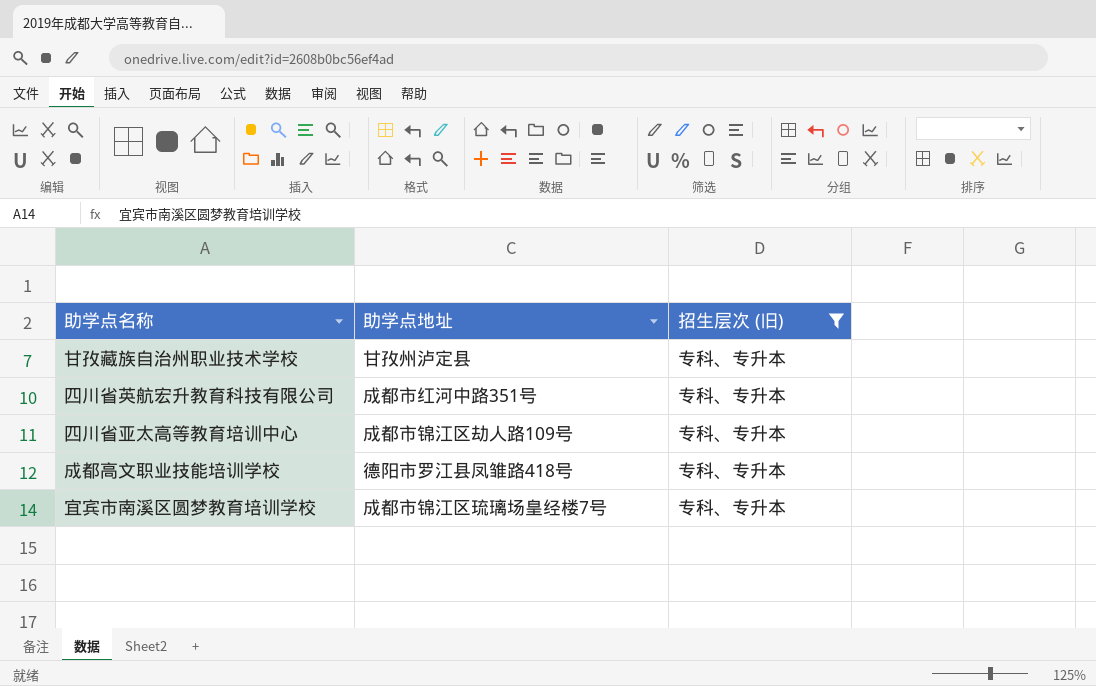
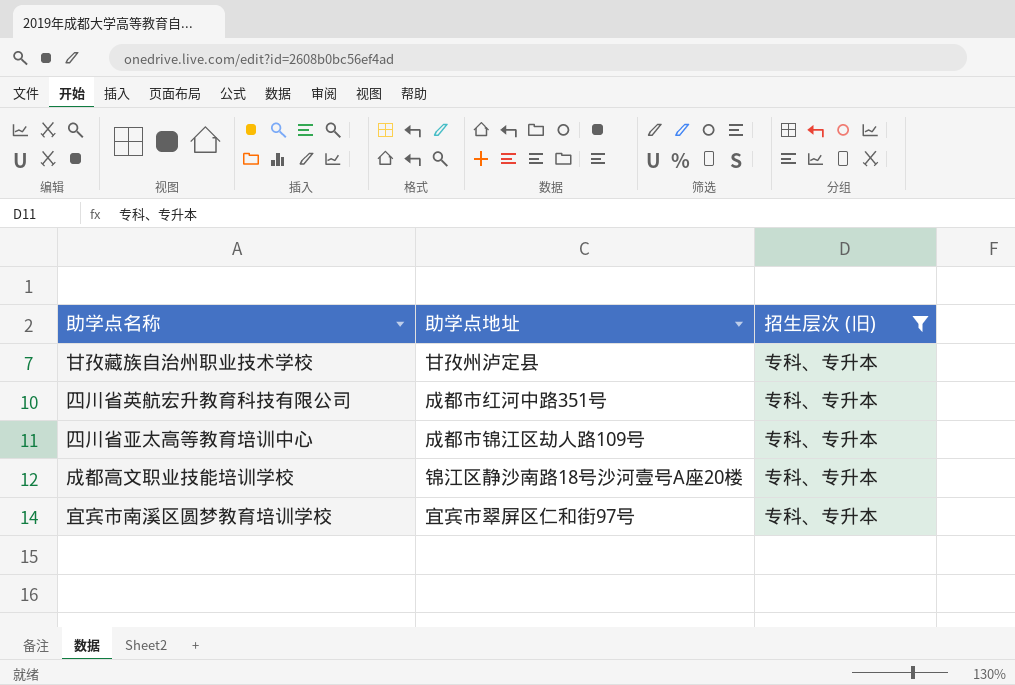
成都高文职业技能培训学校 | 助学点地址: 德阳市罗江县凤雏路418号 -> 锦江区静沙南路18号沙河壹号A座20楼
宜宾市南溪区圆梦教育培训学校 | 助学点地址: 成都市锦江区琉璃场皇经楼7号 -> 宜宾市翠屏区仁和街97号

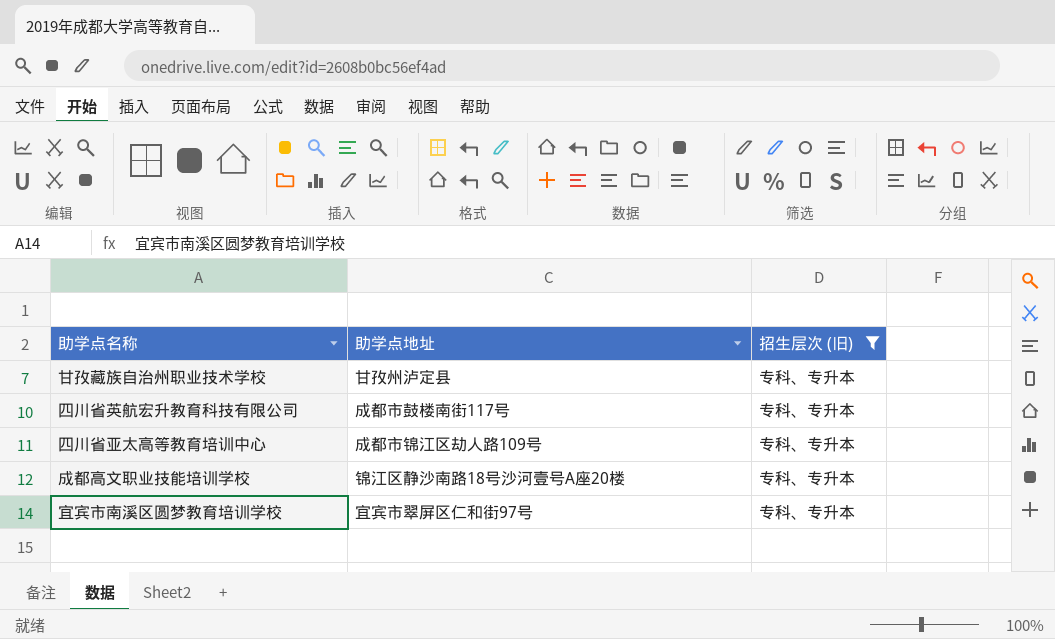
四川省英航宏升教育科技有限公司 | 助学点地址: 成都市红河中路351号 -> 成都市鼓楼南街117号

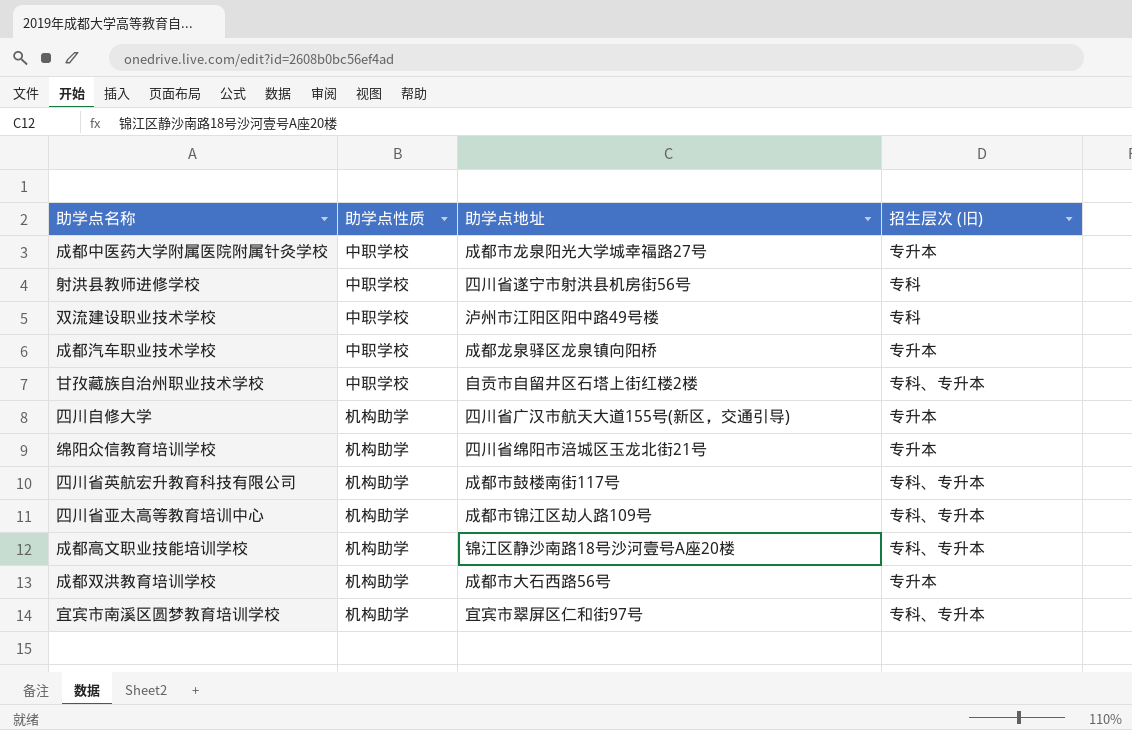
filter: 招生层次 (旧) = 专科、专升本 -> none
column 助学点性质 | position: none -> 2
甘孜藏族自治州职业技术学校 | 助学点地址: 甘孜州泸定县 -> 自贡市自留井区石塔上街红楼2楼

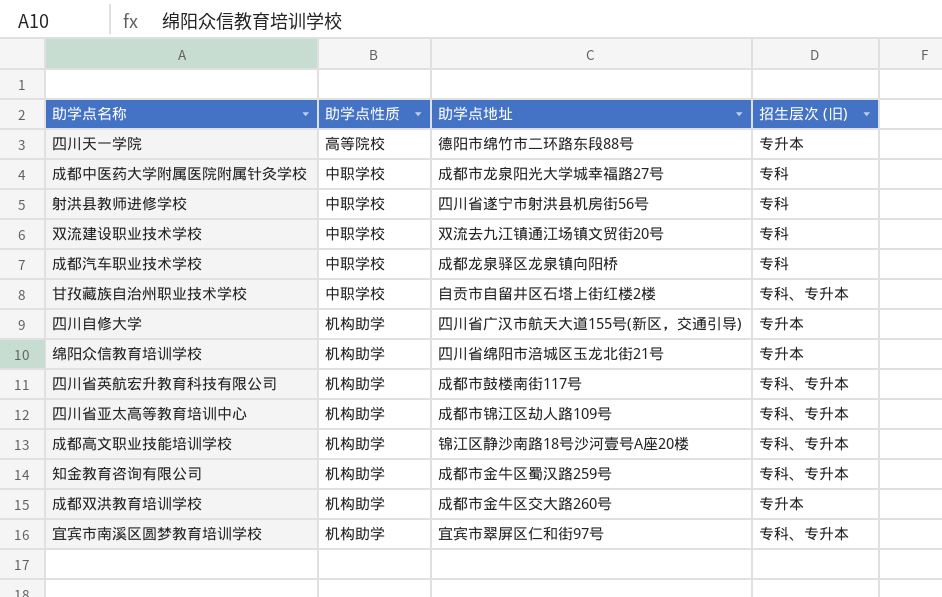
row 四川天一学院: none -> 高等院校 | 德阳市绵竹市二环路东段88号 | 专升本
成都中医药大学附属医院附属针灸学校 | 招生层次 (旧): 专升本 -> 专科
双流建设职业技术学校 | 助学点地址: 泸州市江阳区阳中路49号楼 -> 双流去九江镇通江场镇文贸街20号
成都汽车职业技术学校 | 招生层次 (旧): 专升本 -> 专科
row 知金教育咨询有限公司: none -> 机构助学 | 成都市金牛区蜀汉路259号 | 专科、专升本
成都双洪教育培训学校 | 助学点地址: 成都市大石西路56号 -> 成都市金牛区交大路260号

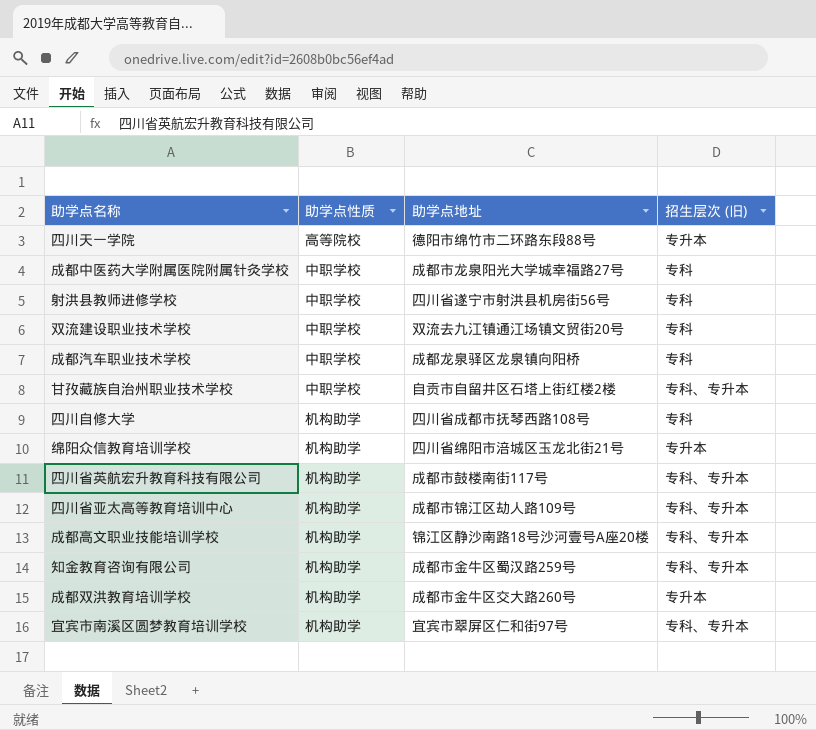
四川自修大学 | 助学点地址: 四川省广汉市航天大道155号(新区，交通引导) -> 四川省成都市抚琴西路108号
四川自修大学 | 招生层次 (旧): 专升本 -> 专科

